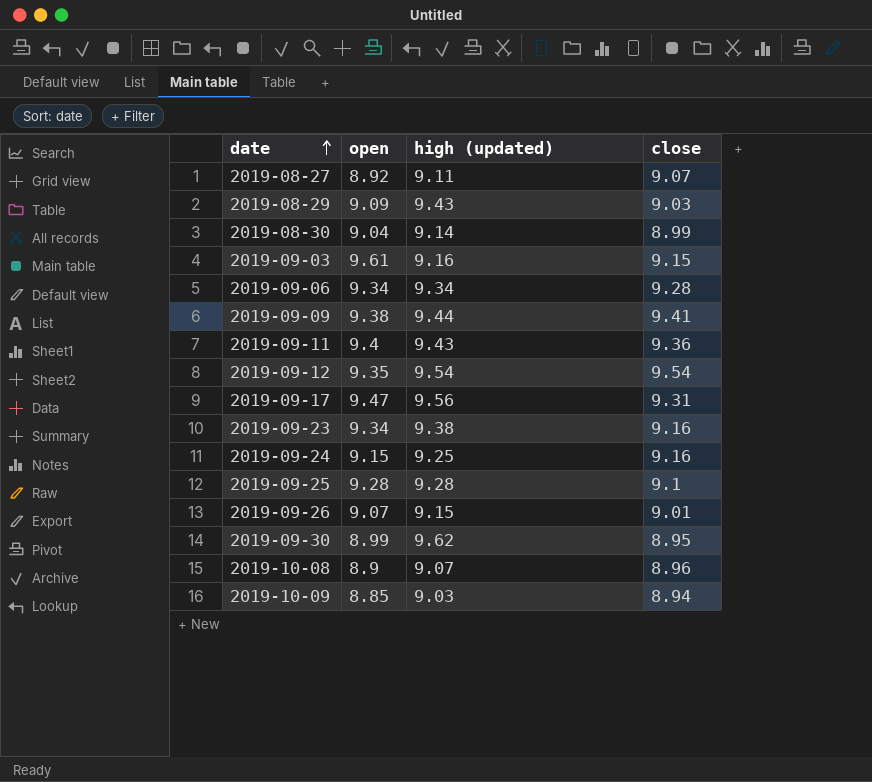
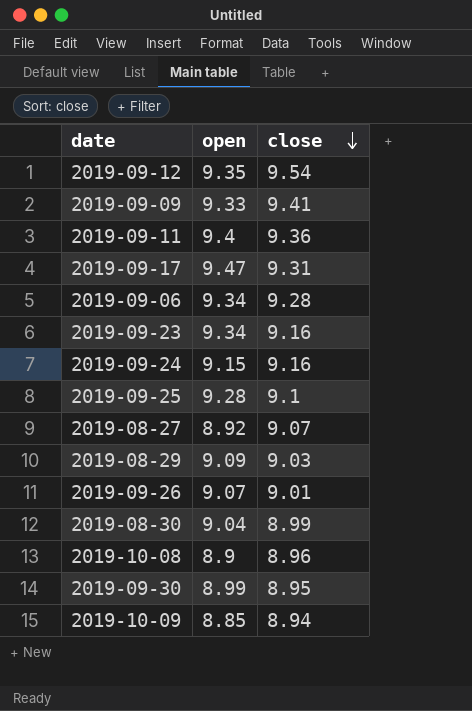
row order: date ascending -> close descending
column high (updated) | position: 3 -> none
row 2019-09-03: 9.61 | 9.16 | 9.15 -> none
2019-09-09 | open: 9.38 -> 9.33

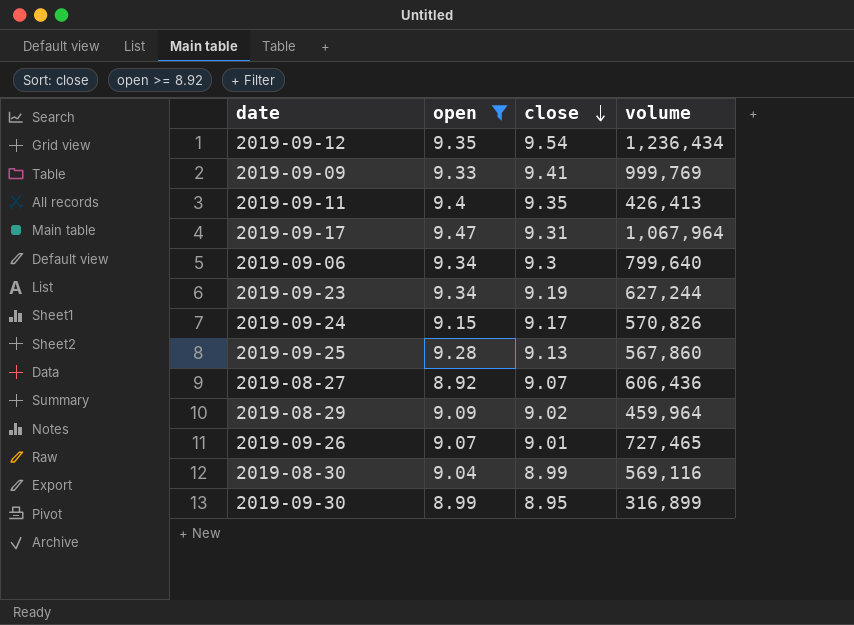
filter: none -> open >= 8.92
column volume | position: none -> 4
2019-09-11 | close: 9.36 -> 9.35
2019-09-06 | close: 9.28 -> 9.3
2019-09-23 | close: 9.16 -> 9.19
2019-09-24 | close: 9.16 -> 9.17
2019-09-25 | close: 9.1 -> 9.13
2019-08-29 | close: 9.03 -> 9.02

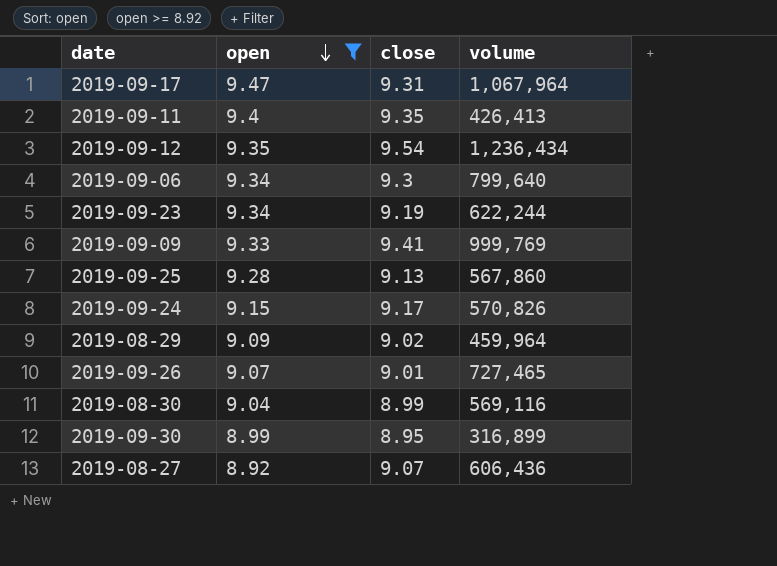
row order: close descending -> open descending
2019-09-23 | volume: 627,244 -> 622,244

